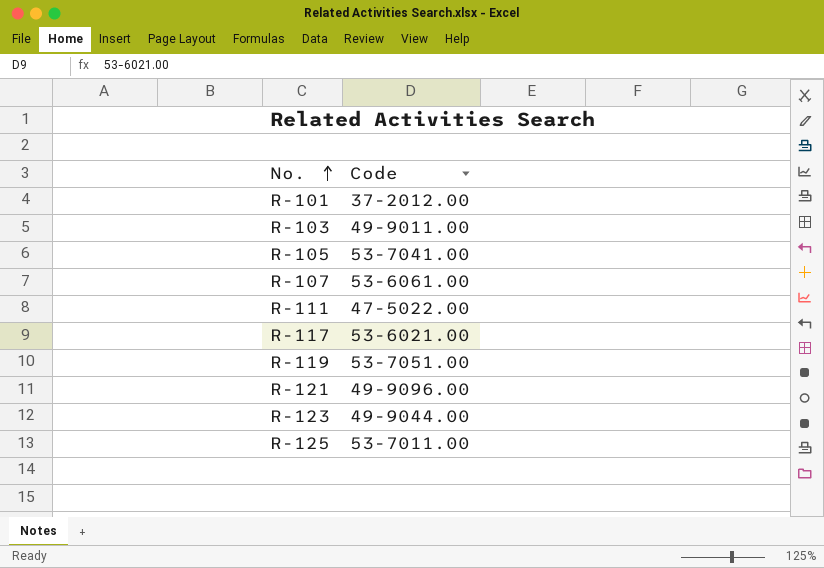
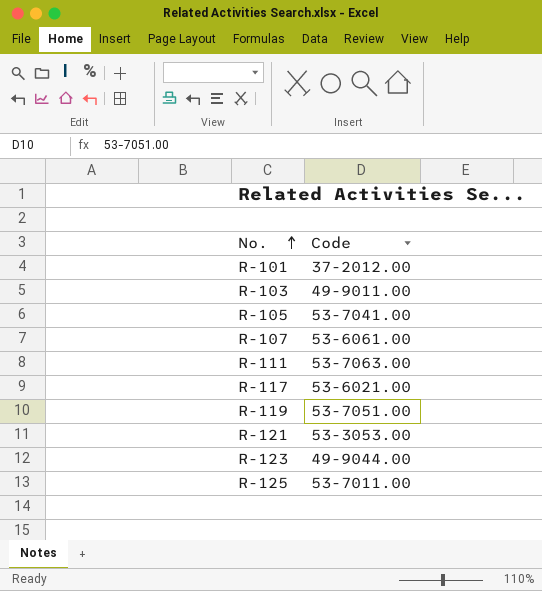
R-111 | Code: 47-5022.00 -> 53-7063.00
R-121 | Code: 49-9096.00 -> 53-3053.00

